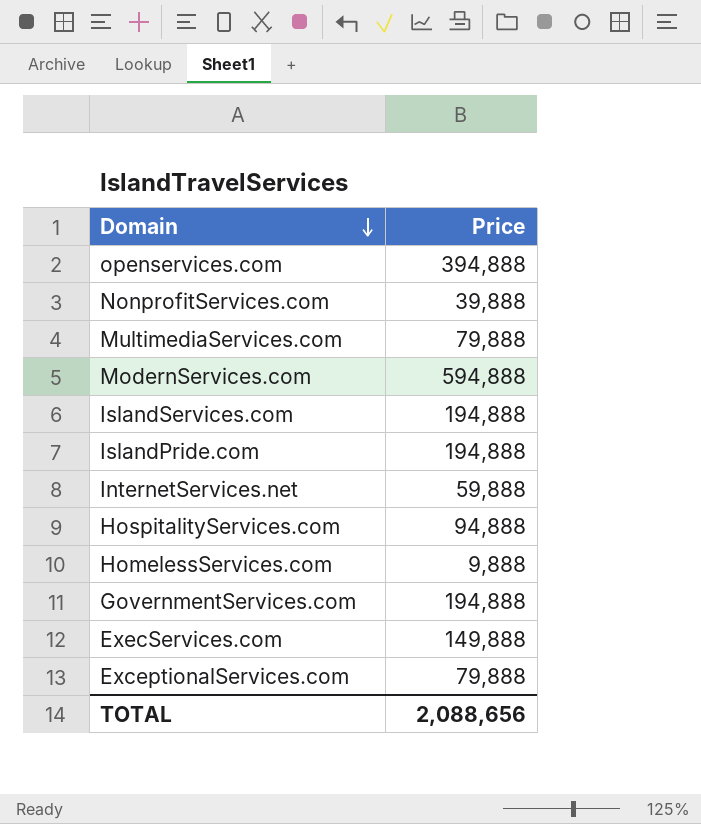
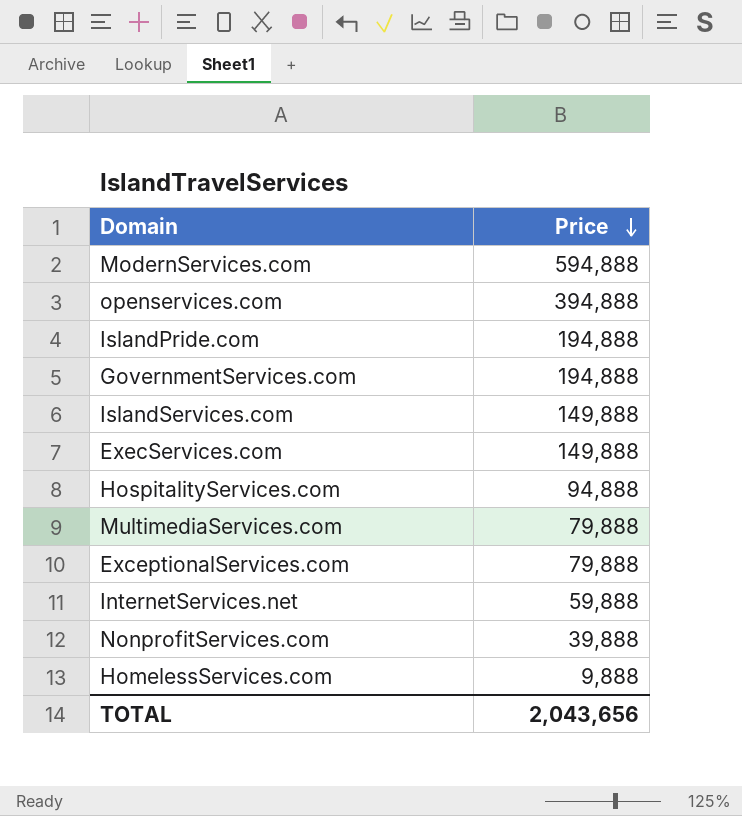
row order: Domain descending -> Price descending
IslandServices.com | Price: 194,888 -> 149,888
TOTAL | Price: 2,088,656 -> 2,043,656

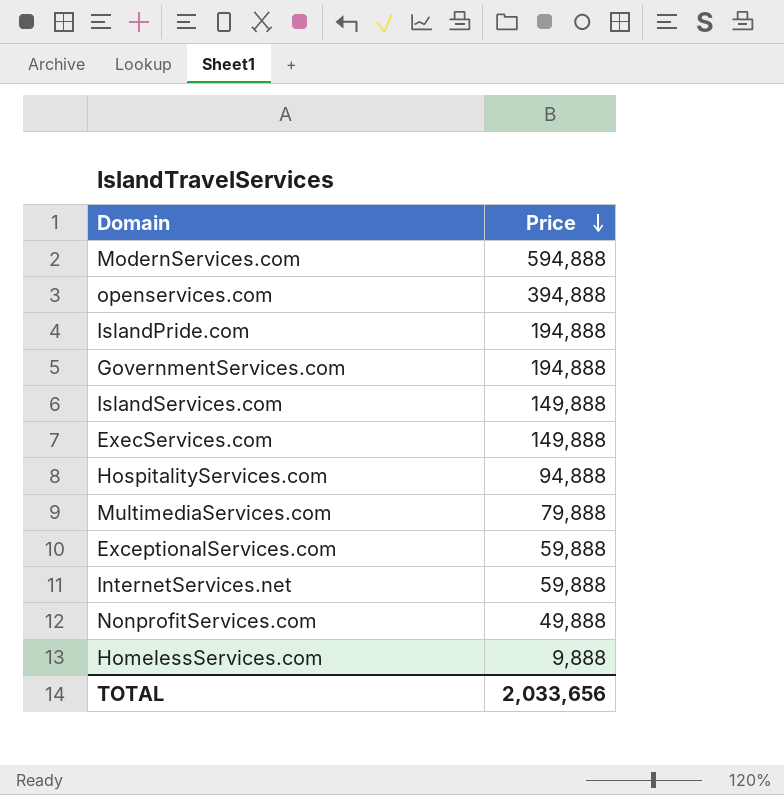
ExceptionalServices.com | Price: 79,888 -> 59,888
NonprofitServices.com | Price: 39,888 -> 49,888
TOTAL | Price: 2,043,656 -> 2,033,656

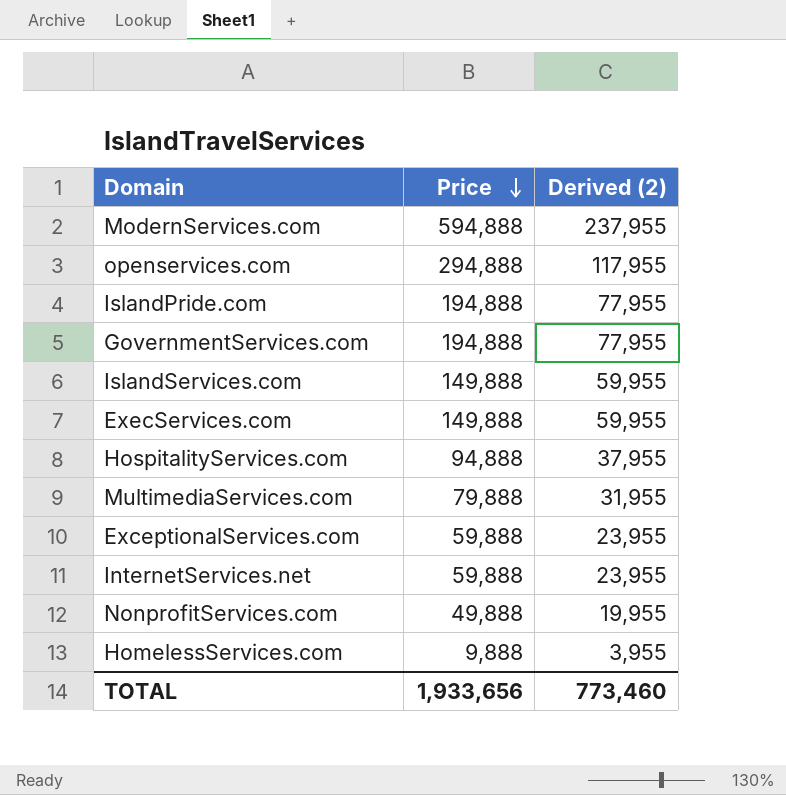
column Derived (2) | formula: none -> [Price] * 0.4
openservices.com | Price: 394,888 -> 294,888
TOTAL | Price: 2,033,656 -> 1,933,656

